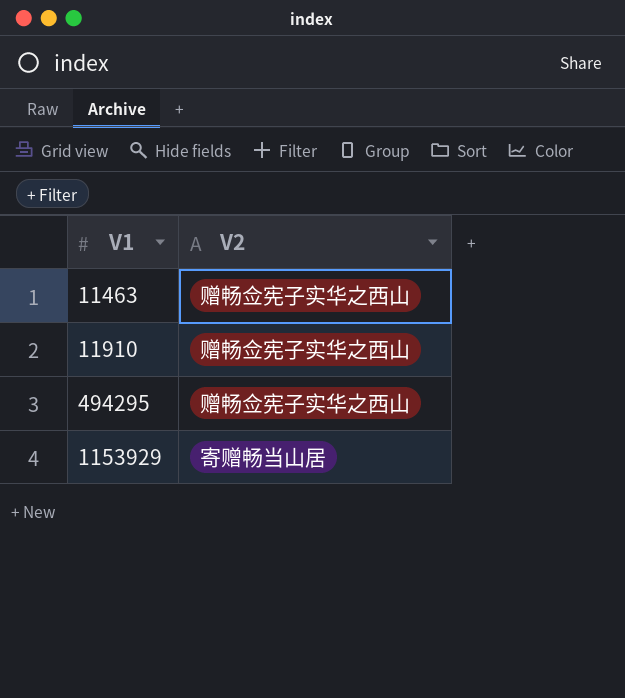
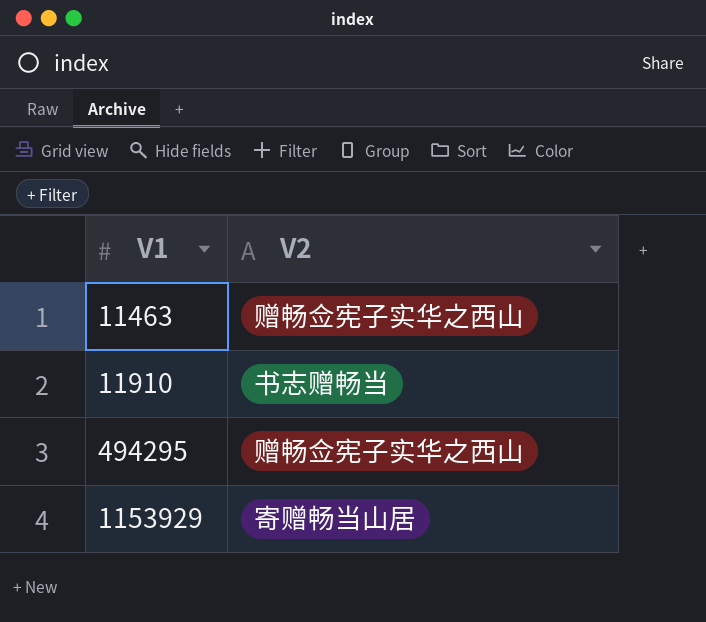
11910 | V2: 赠畅佥宪子实华之西山 -> 书志赠畅当

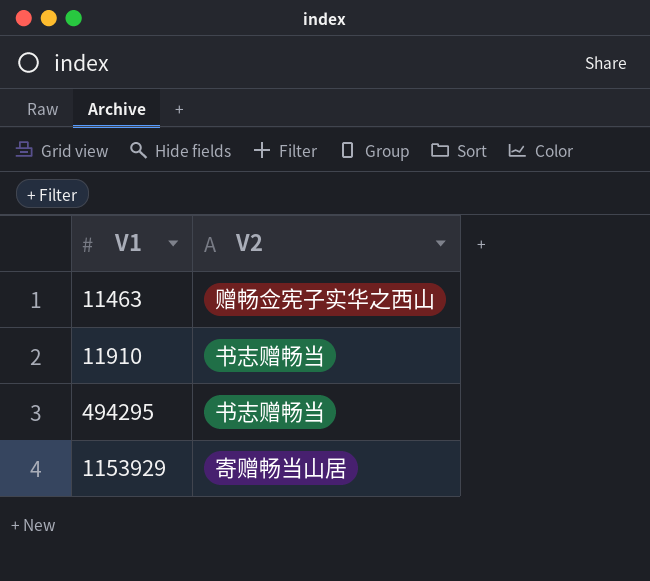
494295 | V2: 赠畅佥宪子实华之西山 -> 书志赠畅当

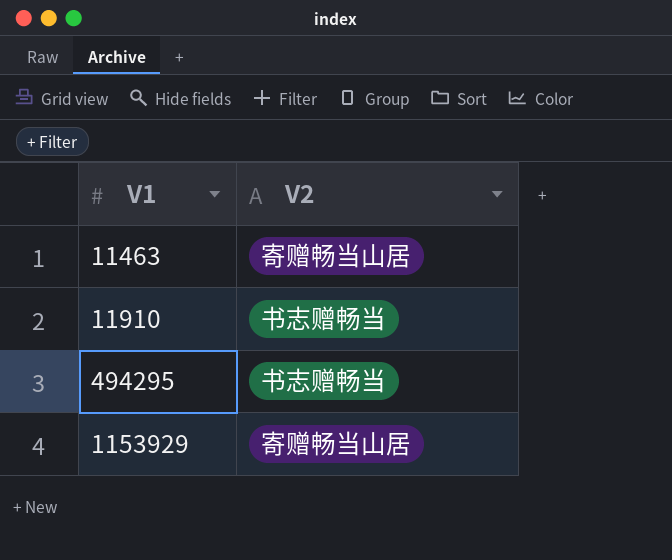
11463 | V2: 赠畅佥宪子实华之西山 -> 寄赠畅当山居

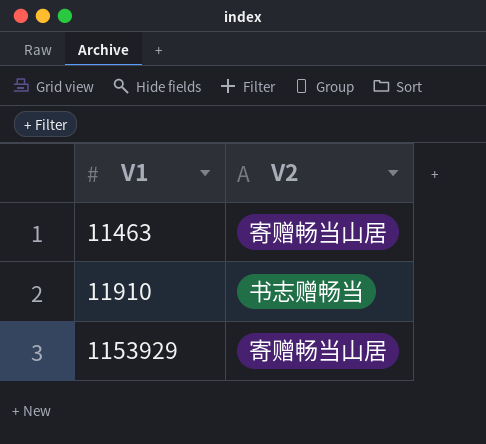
row 494295: 书志赠畅当 -> none

